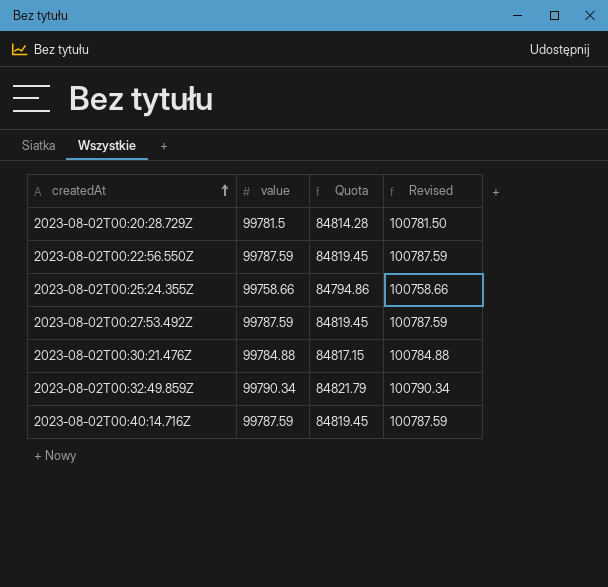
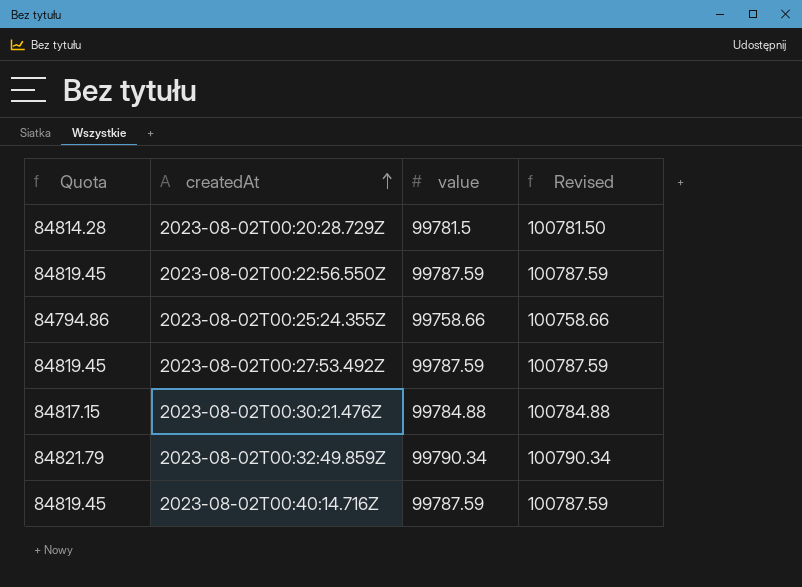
column Quota | position: 3 -> 1

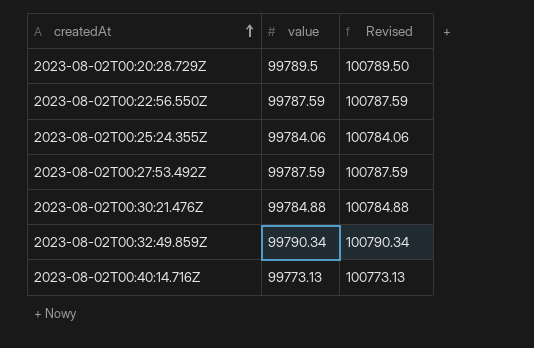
column Quota | formula: [value] * 0.85 -> none
2023-08-02T00:20:28.729Z | value: 99781.5 -> 99789.5
2023-08-02T00:20:28.729Z | Revised: 100781.50 -> 100789.50
2023-08-02T00:25:24.355Z | value: 99758.66 -> 99784.06
2023-08-02T00:25:24.355Z | Revised: 100758.66 -> 100784.06
2023-08-02T00:40:14.716Z | value: 99787.59 -> 99773.13
2023-08-02T00:40:14.716Z | Revised: 100787.59 -> 100773.13

